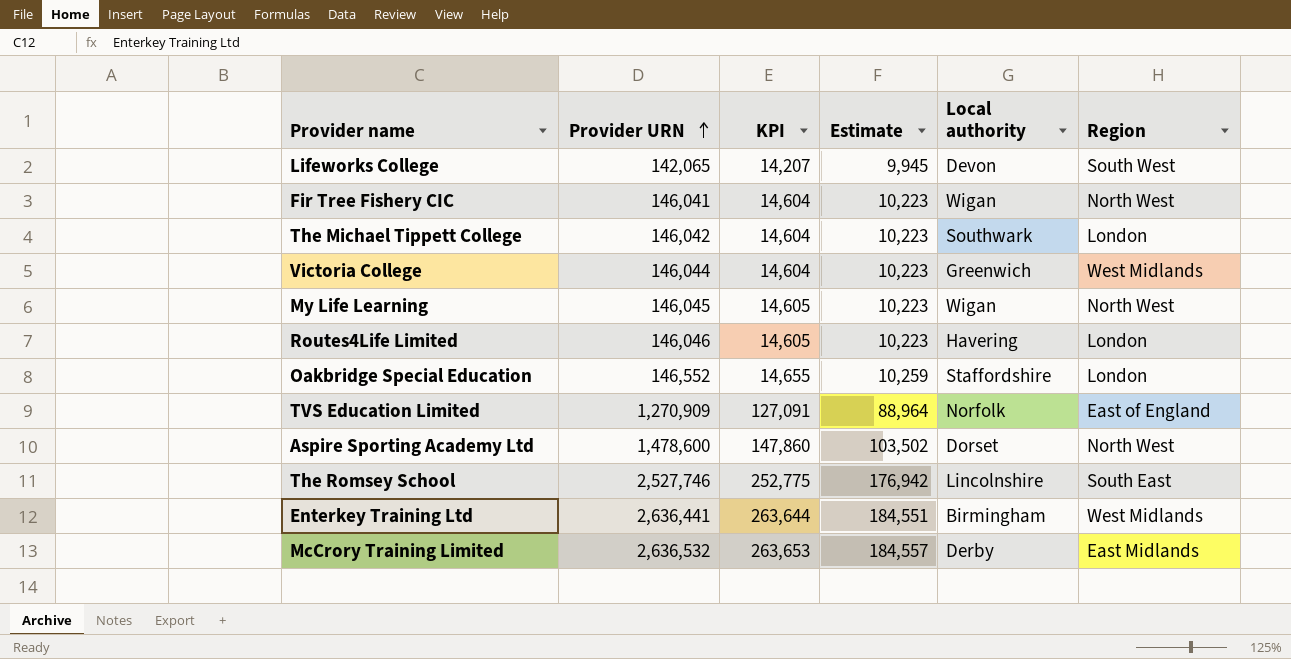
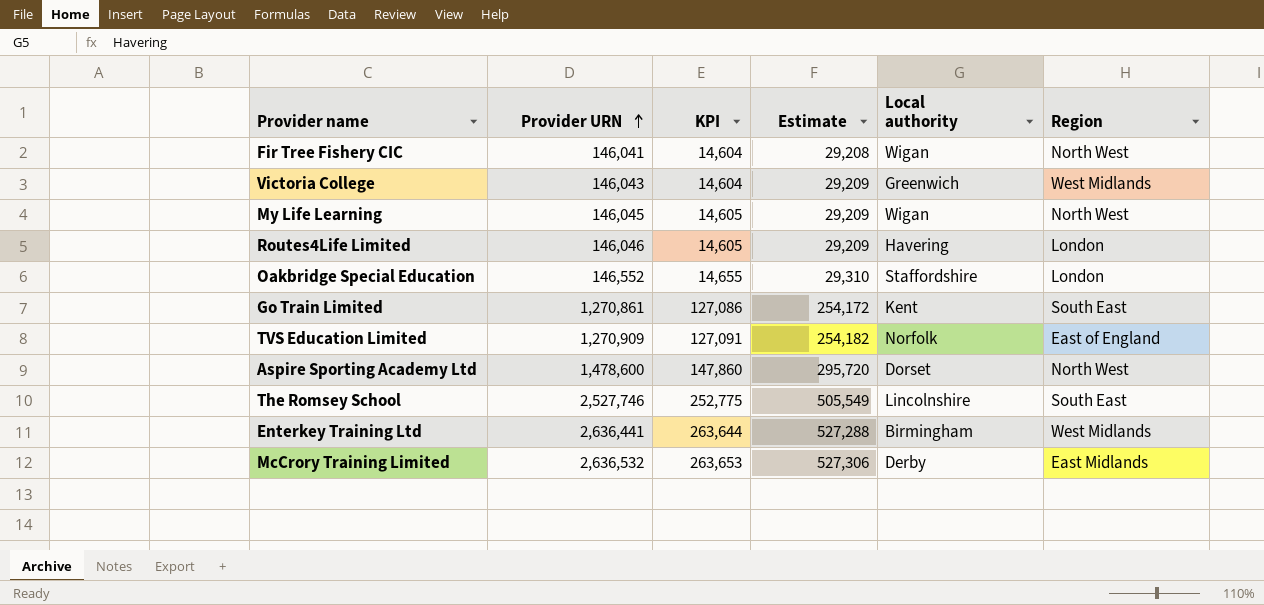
column Estimate | formula: [Provider URN] * 0.07 -> [Provider URN] * 0.2
row Lifeworks College: 142,065 | 14,207 | 9,945 | Devon | South West -> none
row The Michael Tippett College: 146,042 | 14,604 | 10,223 | Southwark | London -> none
Victoria College | Provider URN: 146,044 -> 146,043
row Go Train Limited: none -> 1,270,861 | 127,086 | 254,172 | Kent | South East

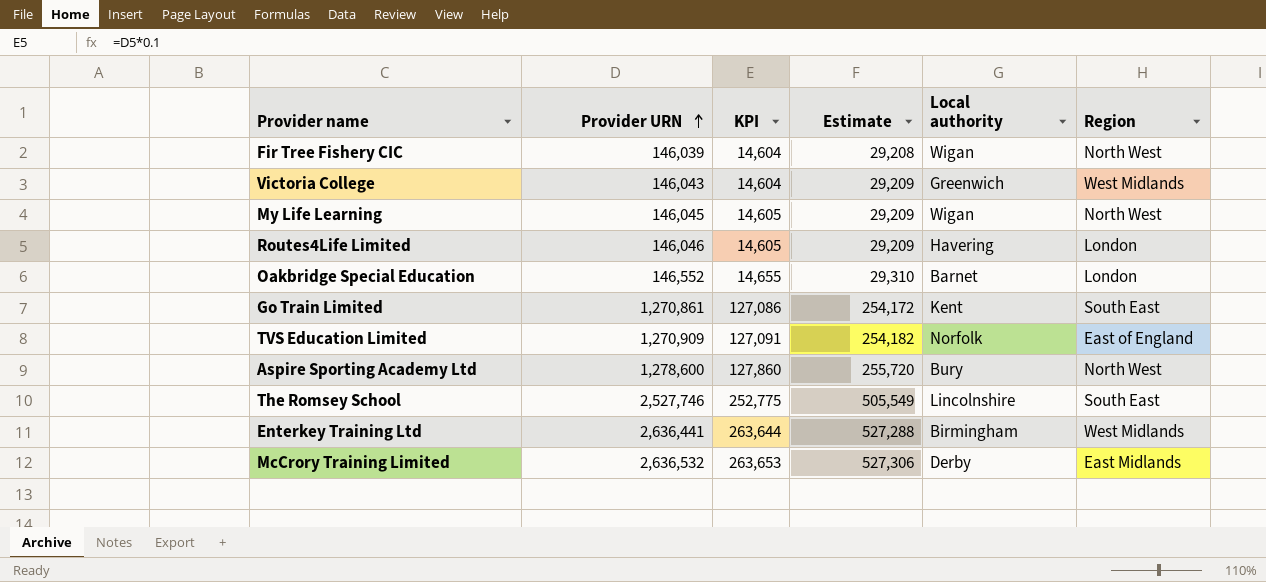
Fir Tree Fishery CIC | Provider URN: 146,041 -> 146,039
Oakbridge Special Education | Local authority: Staffordshire -> Barnet
Aspire Sporting Academy Ltd | Provider URN: 1,478,600 -> 1,278,600
Aspire Sporting Academy Ltd | KPI: 147,860 -> 127,860
Aspire Sporting Academy Ltd | Estimate: 295,720 -> 255,720
Aspire Sporting Academy Ltd | Local authority: Dorset -> Bury

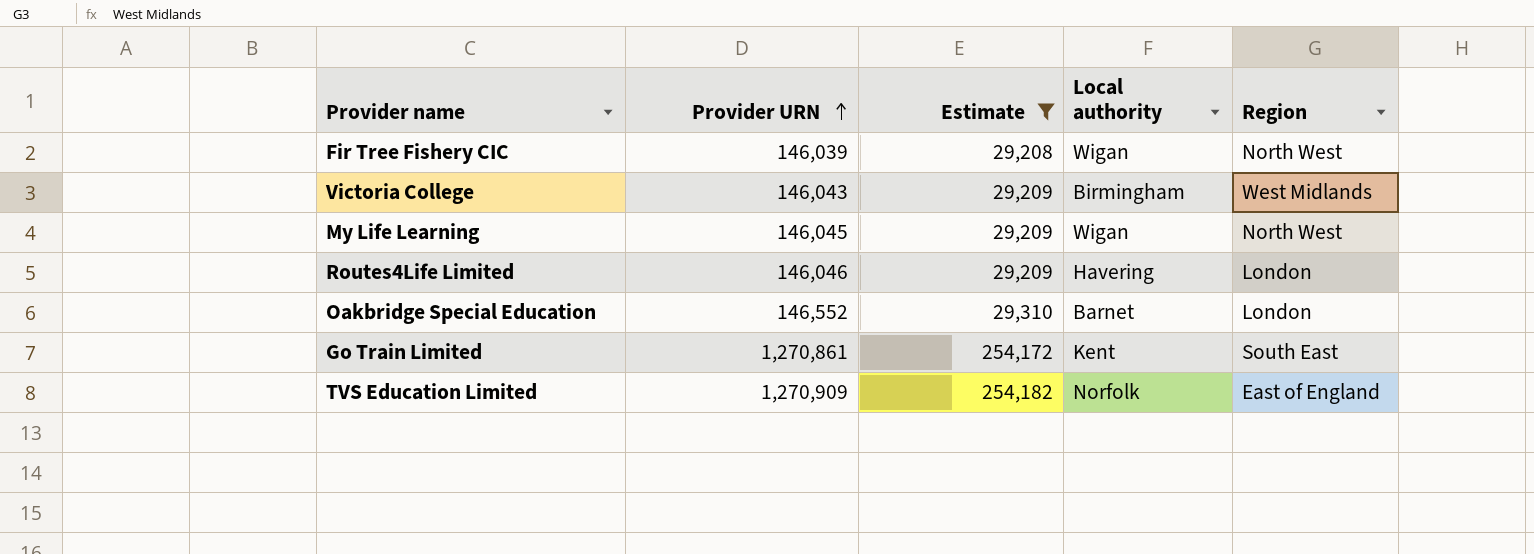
filter: none -> Estimate <= 254,182
column KPI | formula: [Provider URN] * 0.1 -> none
Victoria College | Local authority: Greenwich -> Birmingham

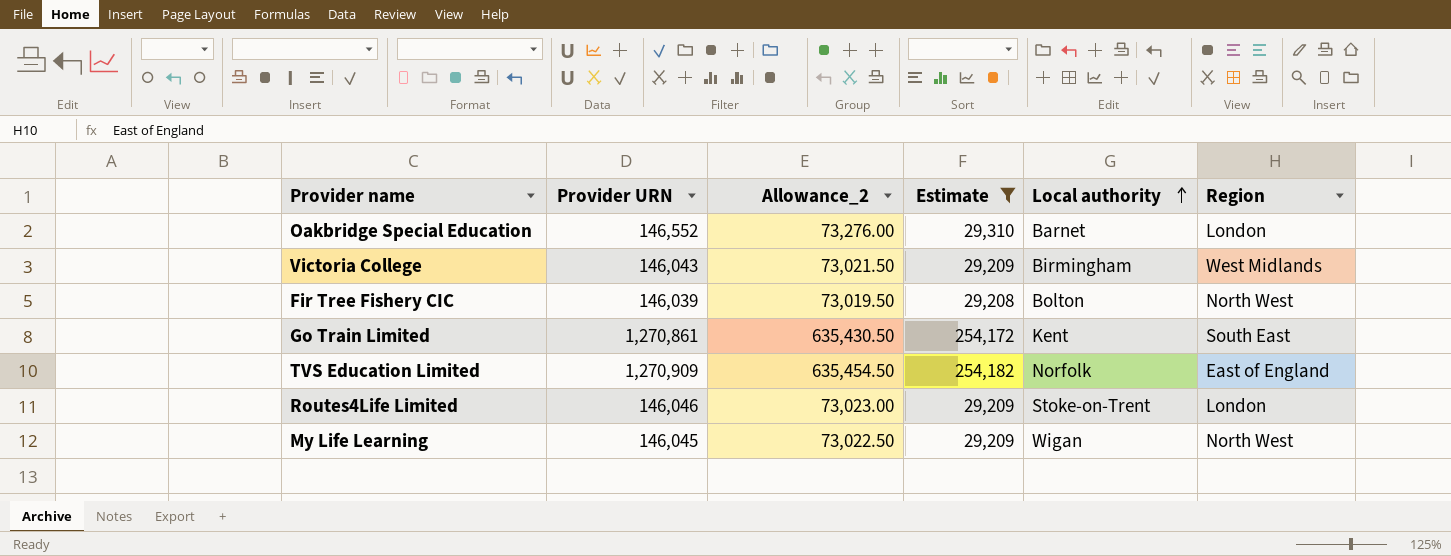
row order: Provider URN ascending -> Local authority ascending
column Allowance_2 | formula: none -> [Provider URN] * 0.5
Fir Tree Fishery CIC | Local authority: Wigan -> Bolton
Routes4Life Limited | Local authority: Havering -> Stoke-on-Trent

